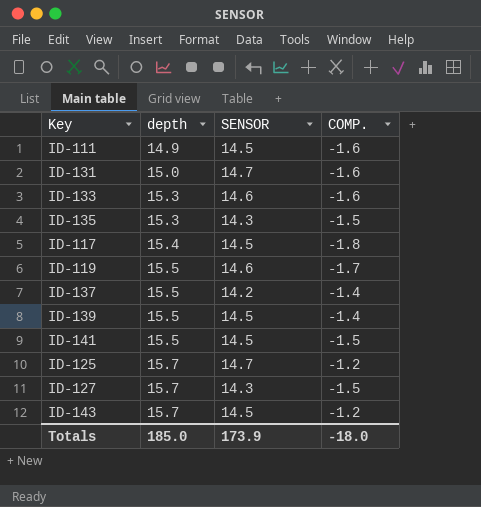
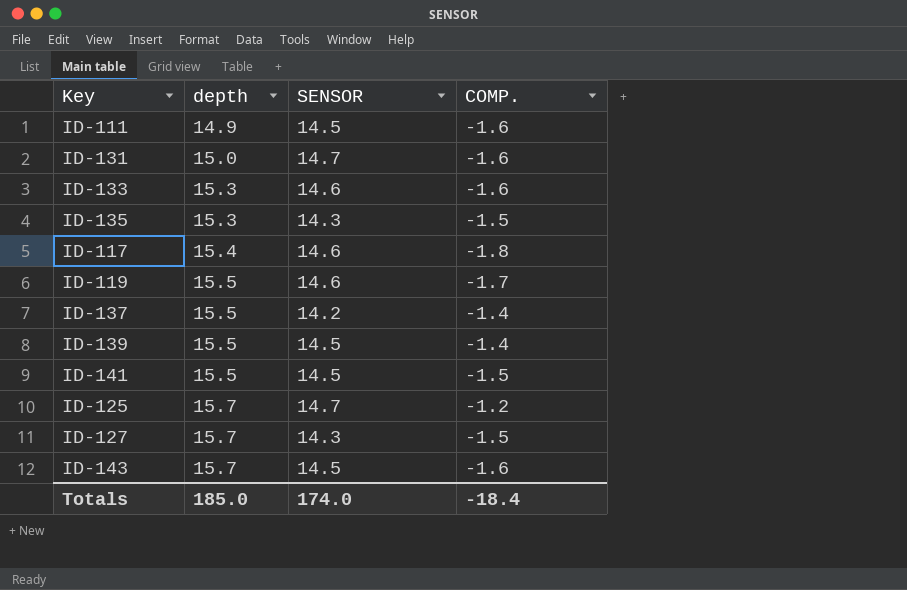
ID-117 | SENSOR: 14.5 -> 14.6
ID-143 | COMP.: -1.2 -> -1.6
Totals | SENSOR: 173.9 -> 174.0
Totals | COMP.: -18.0 -> -18.4

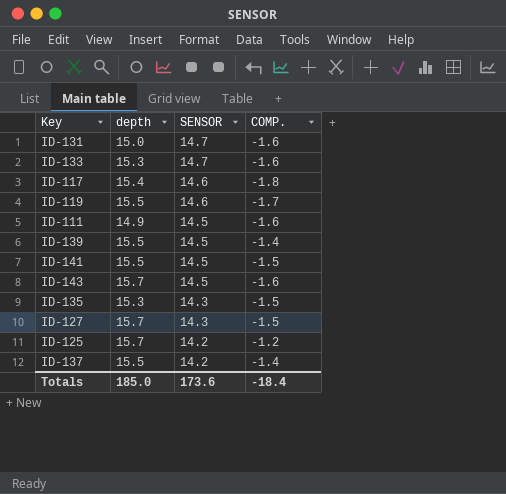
row order: depth ascending -> SENSOR descending
ID-133 | SENSOR: 14.6 -> 14.7
ID-125 | SENSOR: 14.7 -> 14.2
Totals | SENSOR: 174.0 -> 173.6

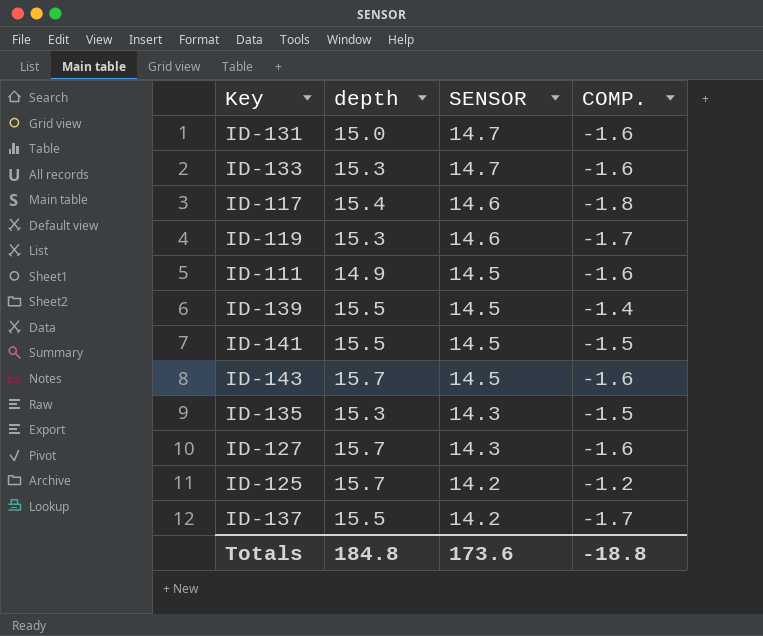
ID-119 | depth: 15.5 -> 15.3
ID-127 | COMP.: -1.5 -> -1.6
ID-137 | COMP.: -1.4 -> -1.7
Totals | depth: 185.0 -> 184.8
Totals | COMP.: -18.4 -> -18.8

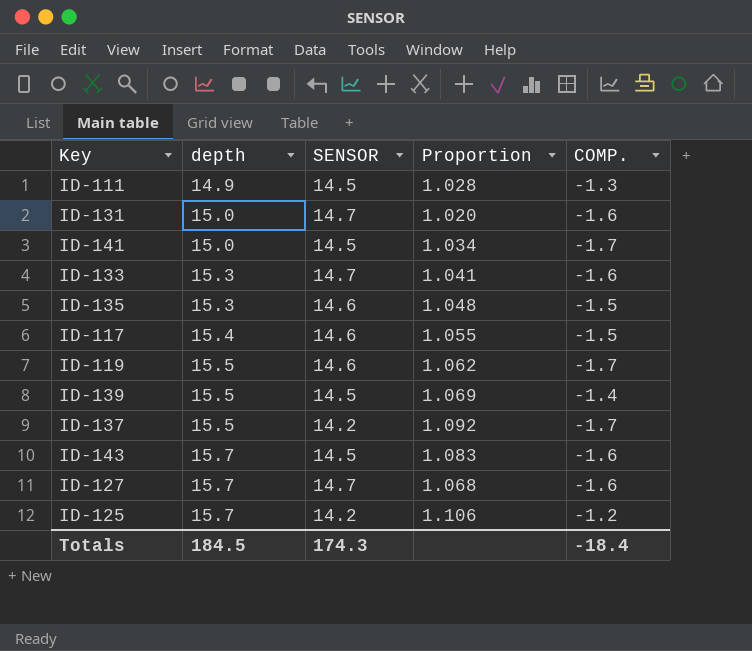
row order: SENSOR descending -> depth ascending
column Proportion | formula: none -> [depth] / [SENSOR]
ID-111 | COMP.: -1.6 -> -1.3
ID-141 | depth: 15.5 -> 15.0
ID-141 | COMP.: -1.5 -> -1.7
ID-135 | SENSOR: 14.3 -> 14.6
ID-117 | COMP.: -1.8 -> -1.5
ID-119 | depth: 15.3 -> 15.5
ID-127 | SENSOR: 14.3 -> 14.7
Totals | depth: 184.8 -> 184.5
Totals | SENSOR: 173.6 -> 174.3
Totals | COMP.: -18.8 -> -18.4

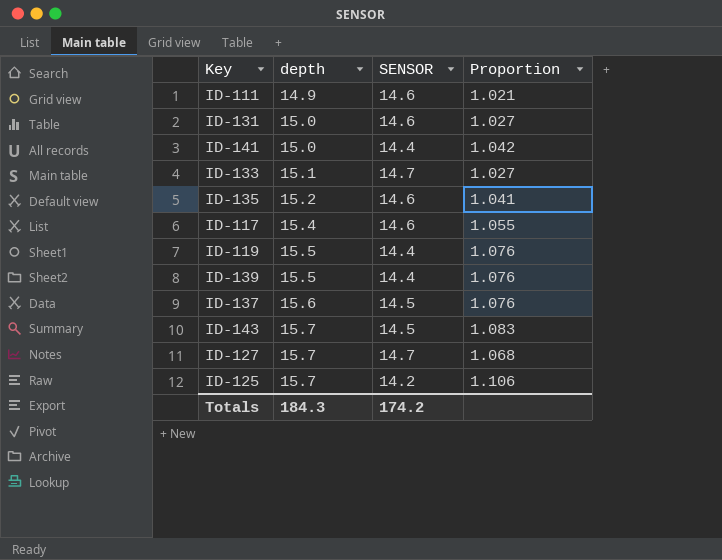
column COMP. | position: 5 -> none
ID-111 | SENSOR: 14.5 -> 14.6
ID-111 | Proportion: 1.028 -> 1.021
ID-131 | SENSOR: 14.7 -> 14.6
ID-131 | Proportion: 1.020 -> 1.027
ID-141 | SENSOR: 14.5 -> 14.4
ID-141 | Proportion: 1.034 -> 1.042
ID-133 | depth: 15.3 -> 15.1
ID-133 | Proportion: 1.041 -> 1.027
ID-135 | depth: 15.3 -> 15.2
ID-135 | Proportion: 1.048 -> 1.041
ID-119 | SENSOR: 14.6 -> 14.4
ID-119 | Proportion: 1.062 -> 1.076
ID-139 | SENSOR: 14.5 -> 14.4
ID-139 | Proportion: 1.069 -> 1.076
ID-137 | depth: 15.5 -> 15.6
ID-137 | SENSOR: 14.2 -> 14.5
ID-137 | Proportion: 1.092 -> 1.076
Totals | depth: 184.5 -> 184.3
Totals | SENSOR: 174.3 -> 174.2

